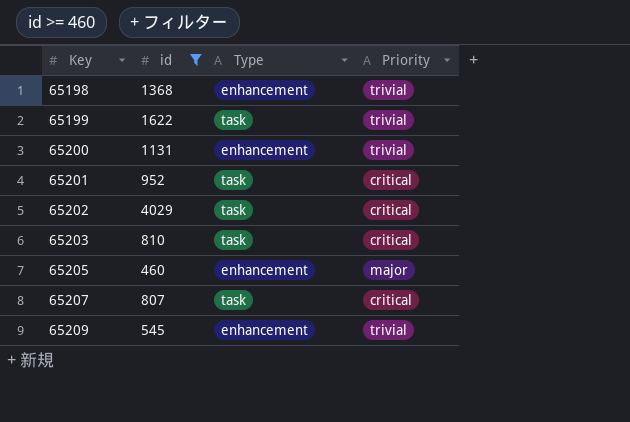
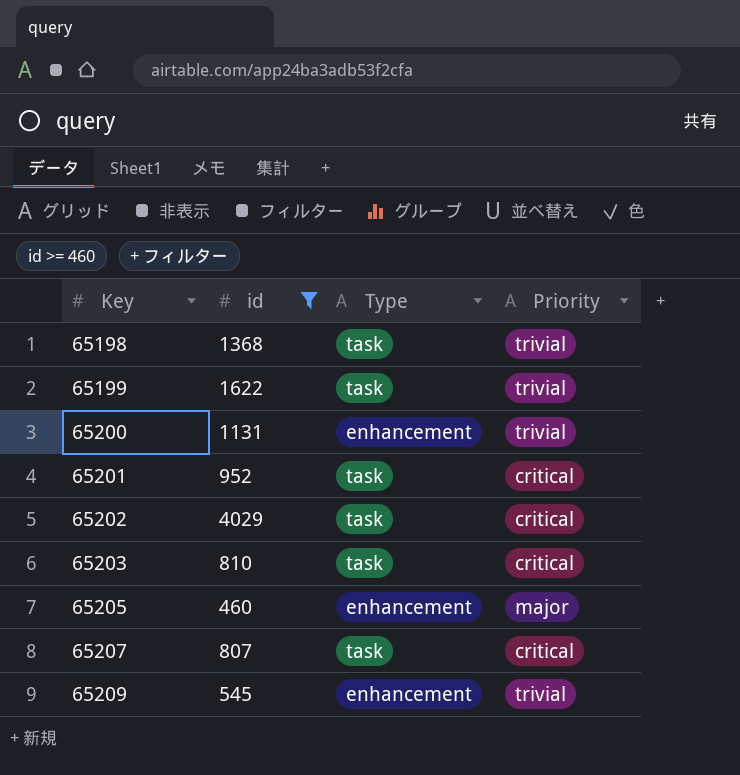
65198 | Type: enhancement -> task

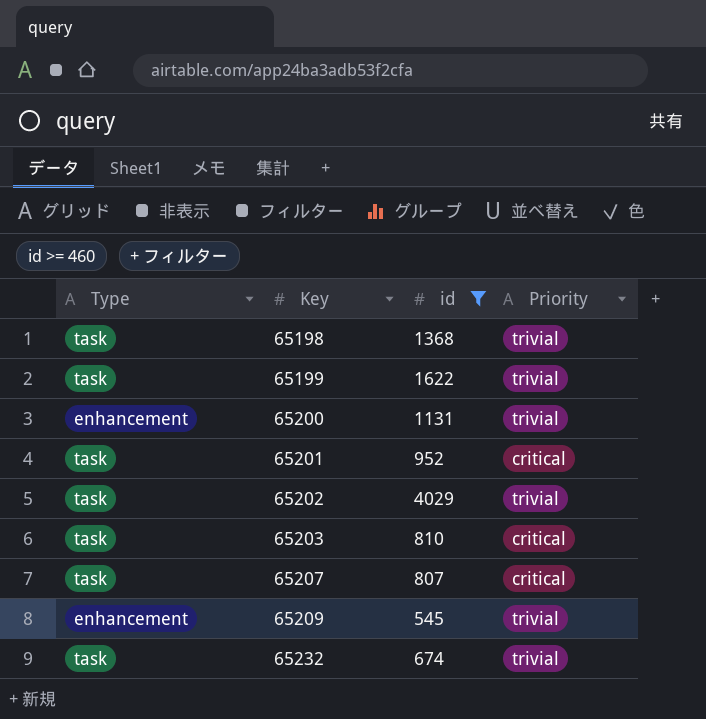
column Type | position: 3 -> 1
row 65205: 460 | enhancement | major -> none
65202 | Priority: critical -> trivial
row 65232: none -> task | 674 | trivial

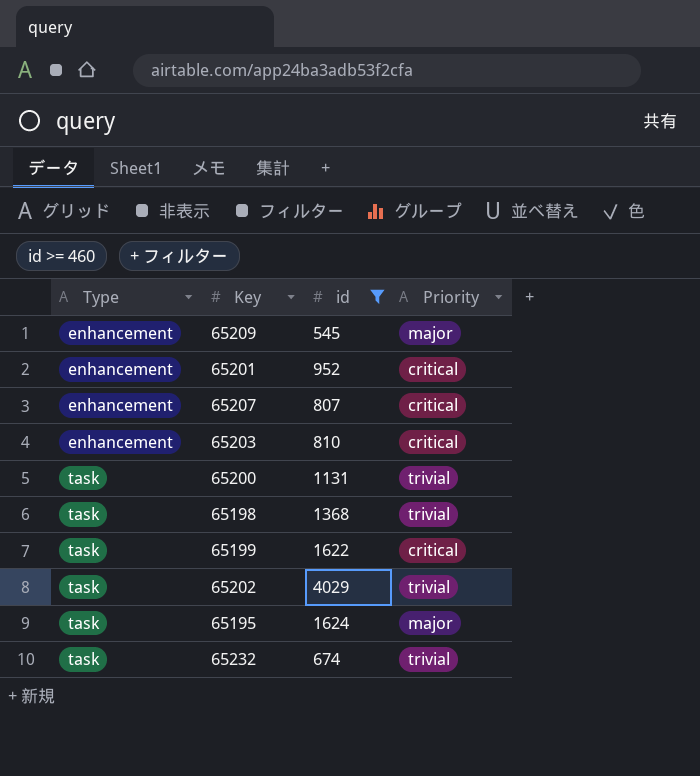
row order: Key ascending -> Type ascending
65209 | Priority: trivial -> major
65201 | Type: task -> enhancement
65207 | Type: task -> enhancement
65203 | Type: task -> enhancement
65200 | Type: enhancement -> task
65199 | Priority: trivial -> critical
row 65195: none -> task | 1624 | major

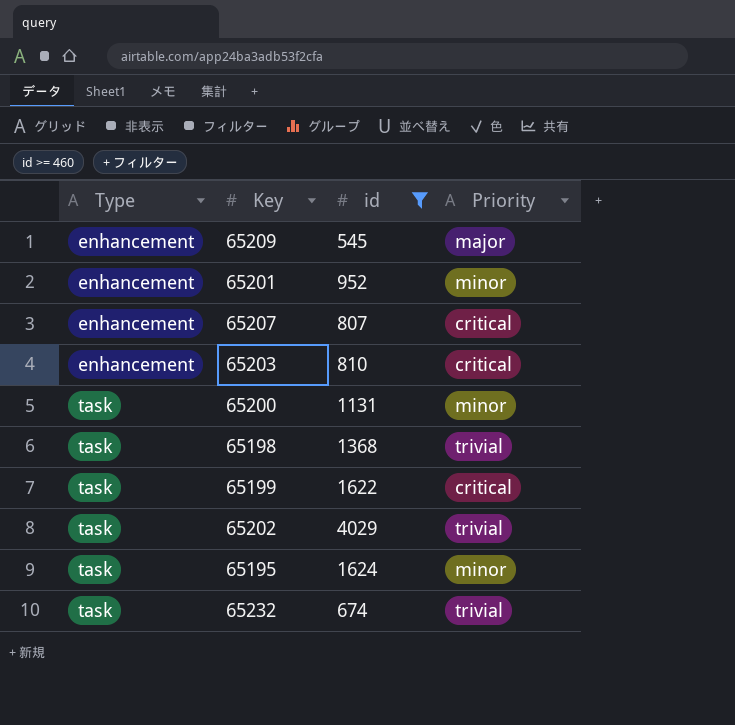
65201 | Priority: critical -> minor
65200 | Priority: trivial -> minor
65195 | Priority: major -> minor

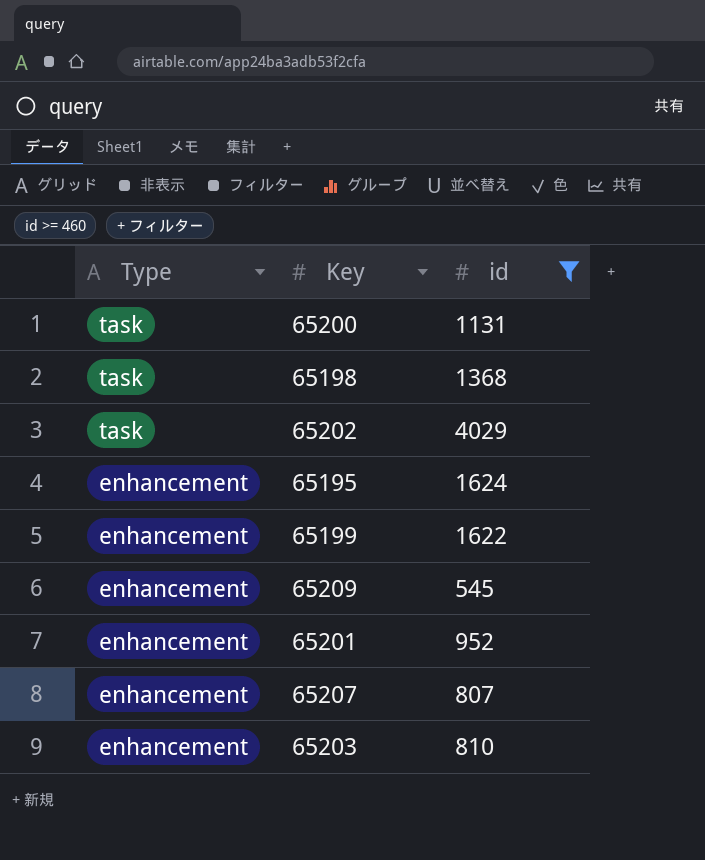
row order: Type ascending -> Type descending
column Priority | position: 4 -> none
row 65232: task | 674 | trivial -> none
65195 | Type: task -> enhancement
65199 | Type: task -> enhancement

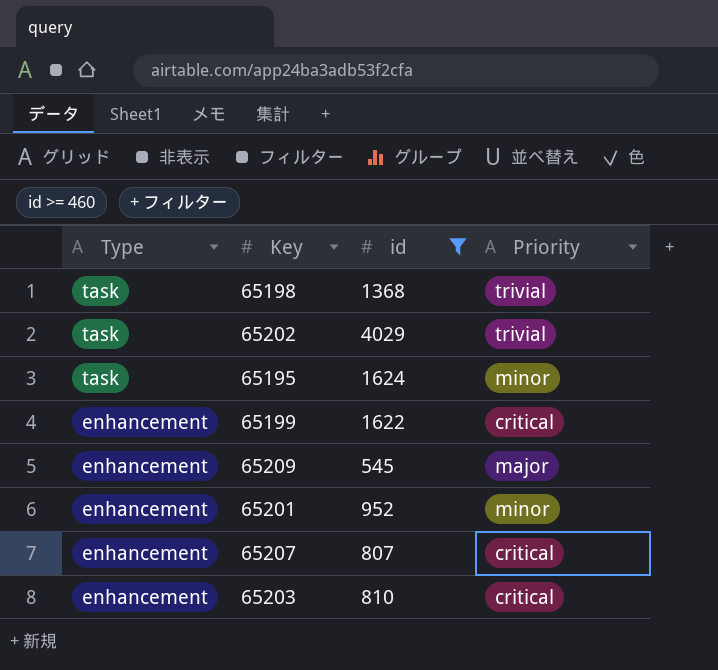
column Priority | position: none -> 4
row 65200: task | 1131 -> none
65195 | Type: enhancement -> task

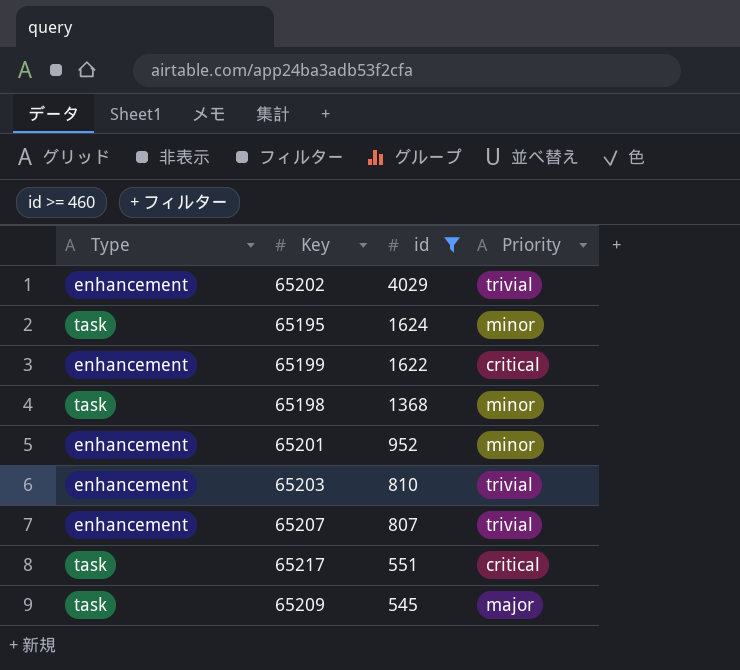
row order: Type descending -> id descending
65202 | Type: task -> enhancement
65198 | Priority: trivial -> minor
65203 | Priority: critical -> trivial
65207 | Priority: critical -> trivial
row 65217: none -> task | 551 | critical
65209 | Type: enhancement -> task

